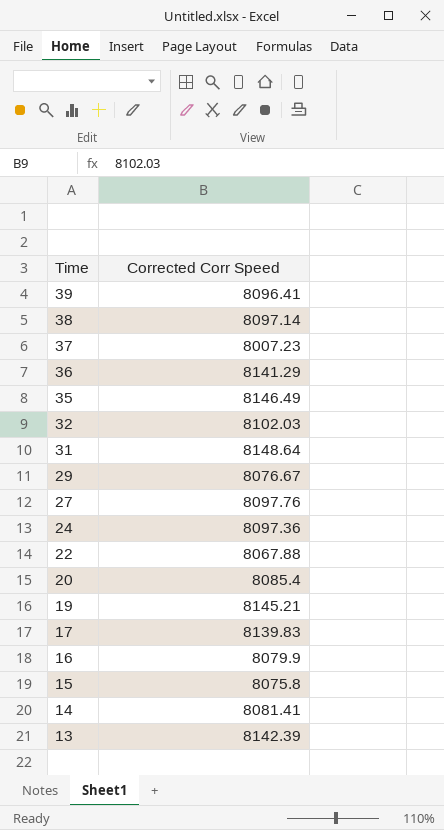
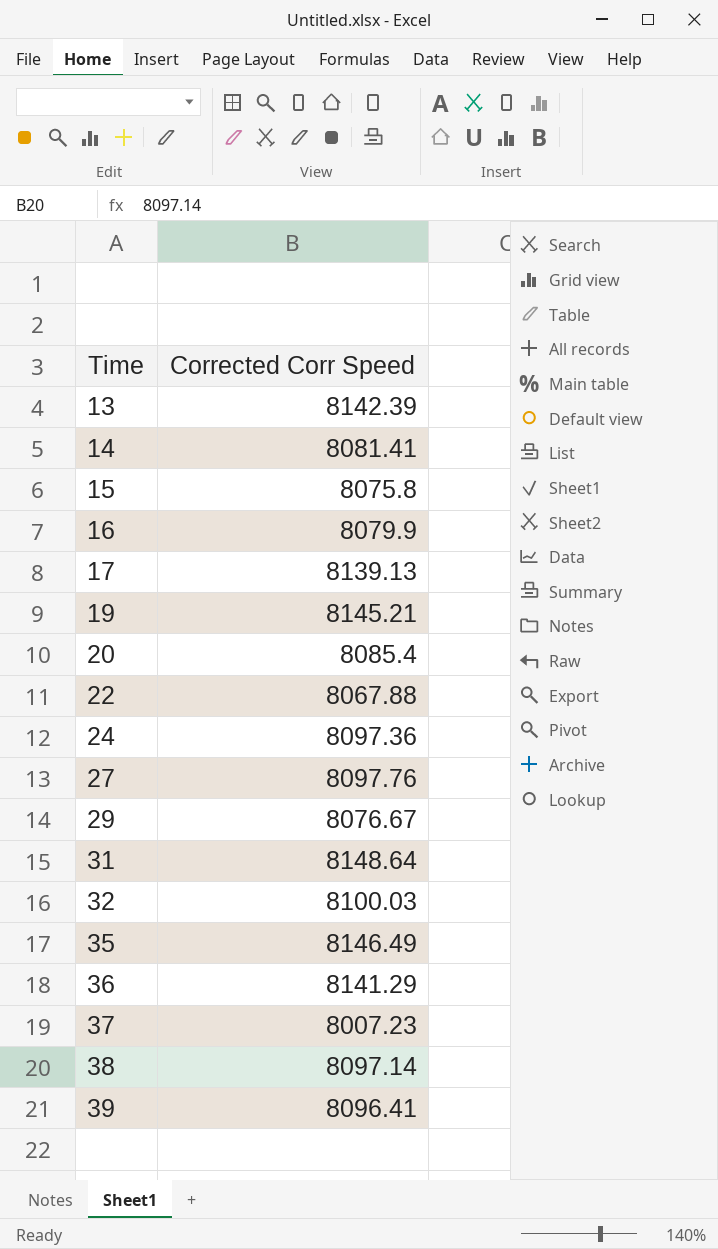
row order: Time descending -> Time ascending
17 | Corrected Corr Speed: 8139.83 -> 8139.13
32 | Corrected Corr Speed: 8102.03 -> 8100.03

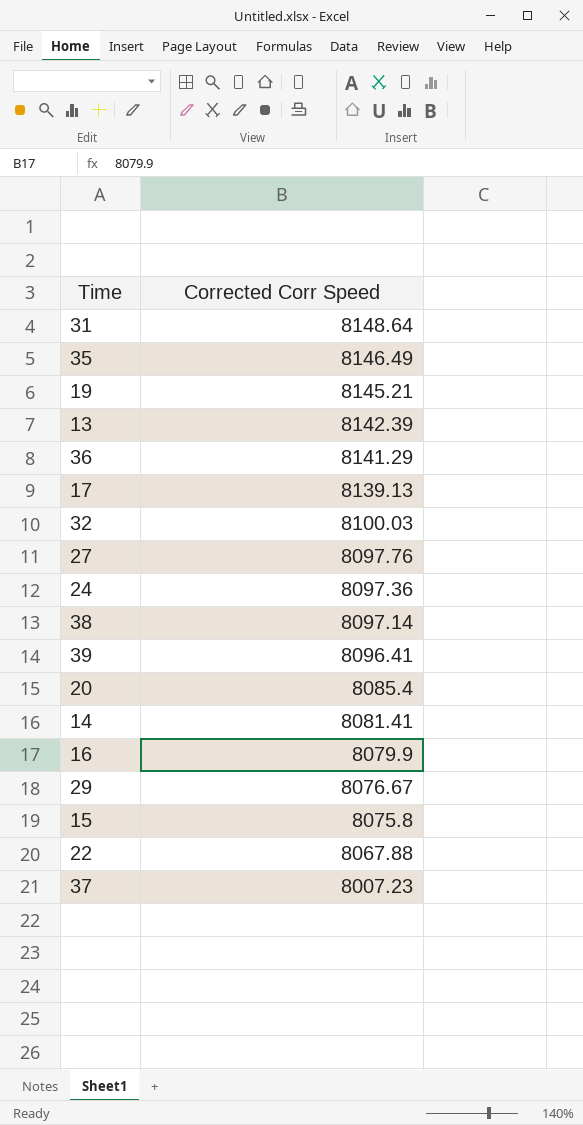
row order: Time ascending -> Corrected Corr Speed descending

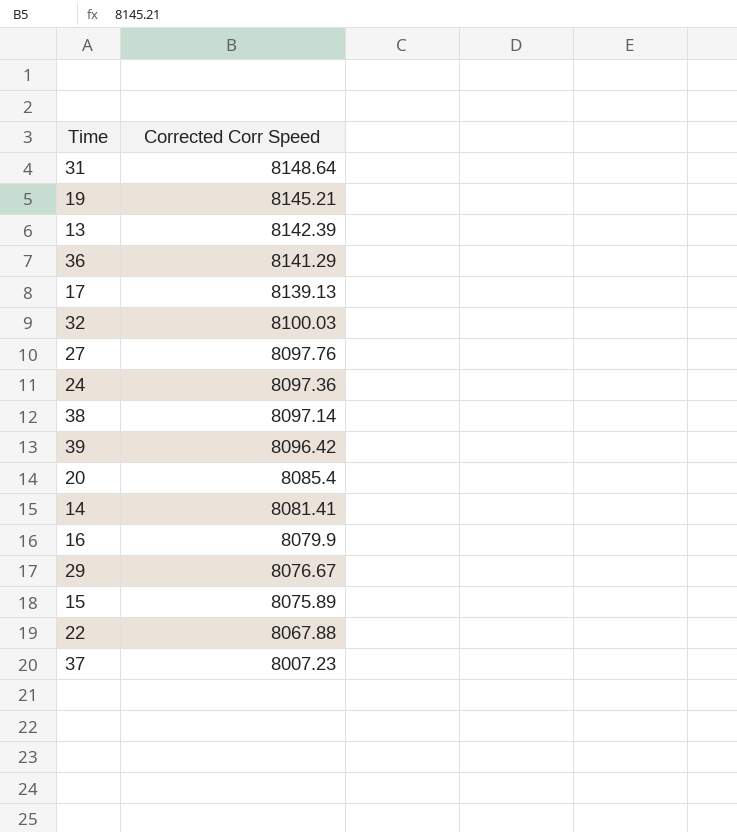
row 35: 8146.49 -> none
39 | Corrected Corr Speed: 8096.41 -> 8096.42
15 | Corrected Corr Speed: 8075.8 -> 8075.89

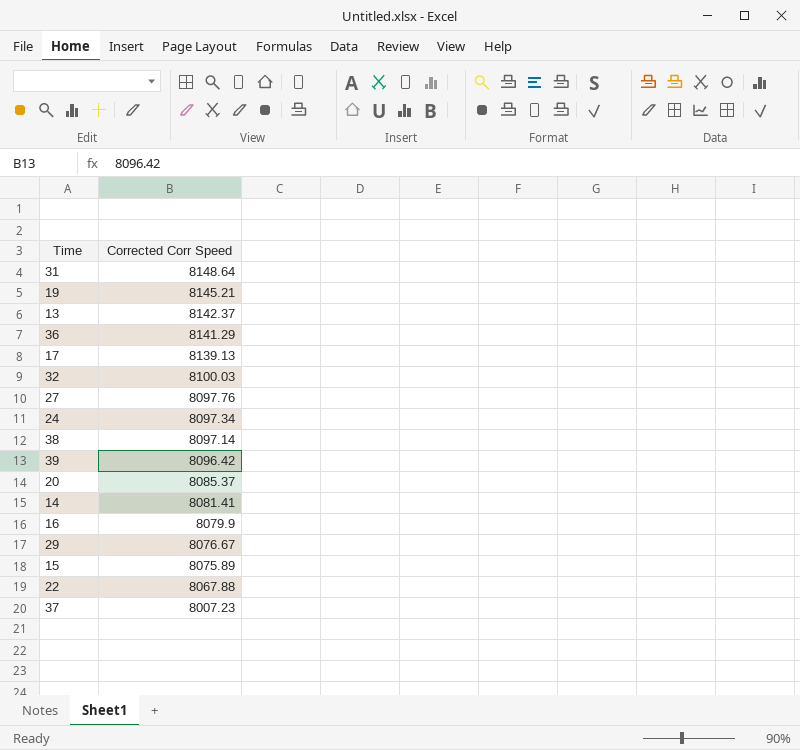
13 | Corrected Corr Speed: 8142.39 -> 8142.37
24 | Corrected Corr Speed: 8097.36 -> 8097.34
20 | Corrected Corr Speed: 8085.4 -> 8085.37

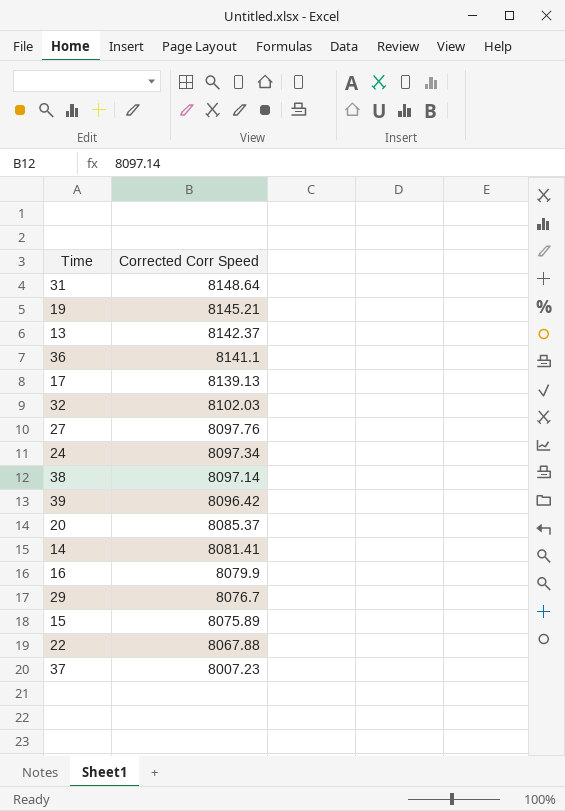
36 | Corrected Corr Speed: 8141.29 -> 8141.1
32 | Corrected Corr Speed: 8100.03 -> 8102.03
29 | Corrected Corr Speed: 8076.67 -> 8076.7

